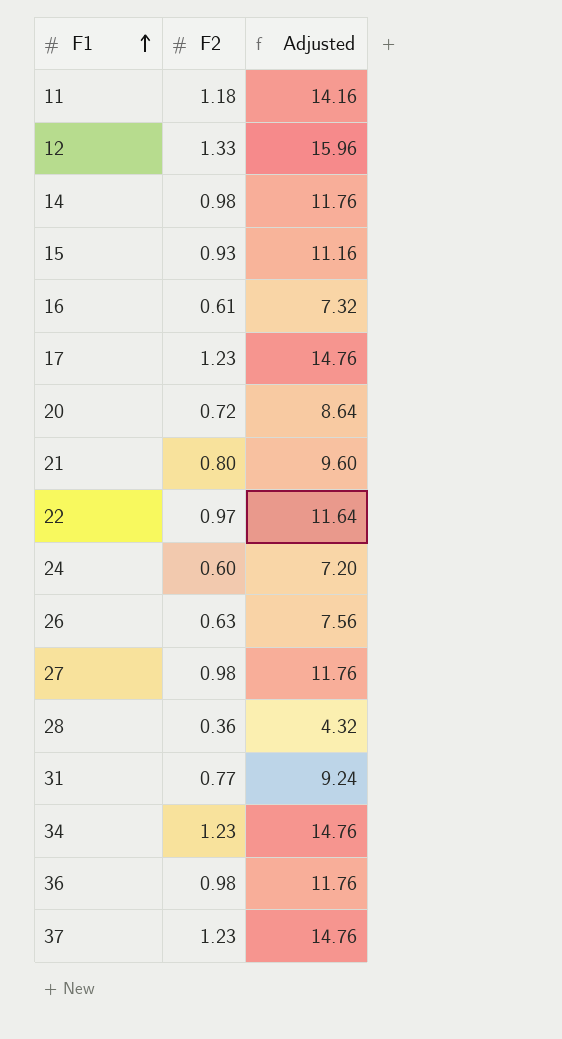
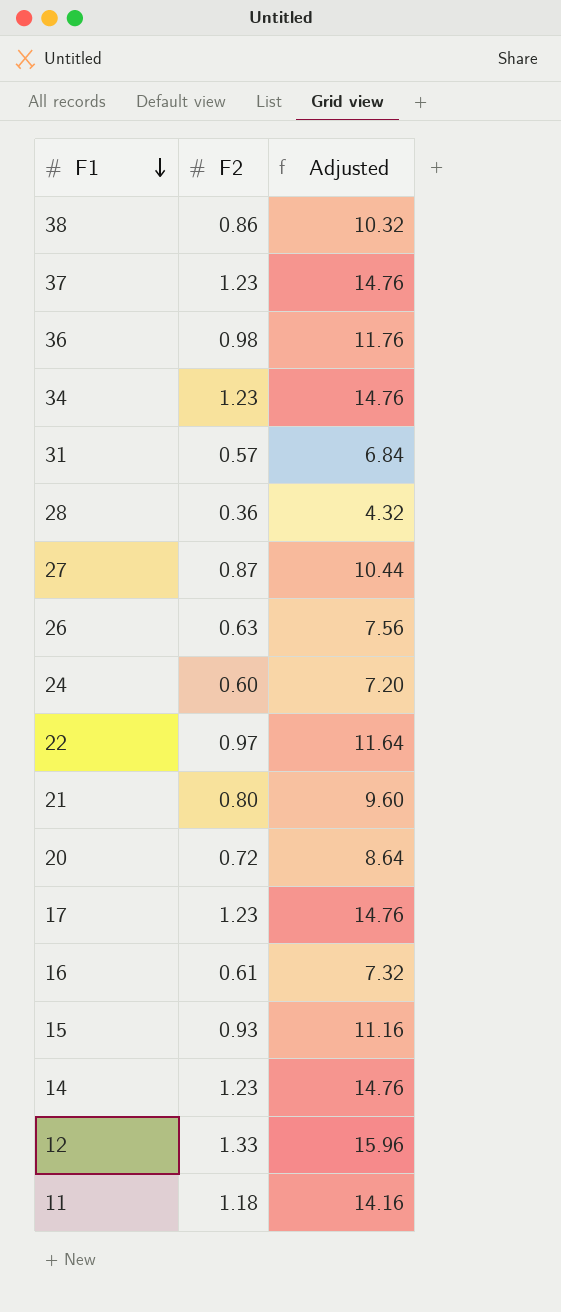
row order: F1 ascending -> F1 descending
row 38: none -> 0.86 | 10.32
31 | F2: 0.77 -> 0.57
31 | Adjusted: 9.24 -> 6.84
27 | F2: 0.98 -> 0.87
27 | Adjusted: 11.76 -> 10.44
14 | F2: 0.98 -> 1.23
14 | Adjusted: 11.76 -> 14.76

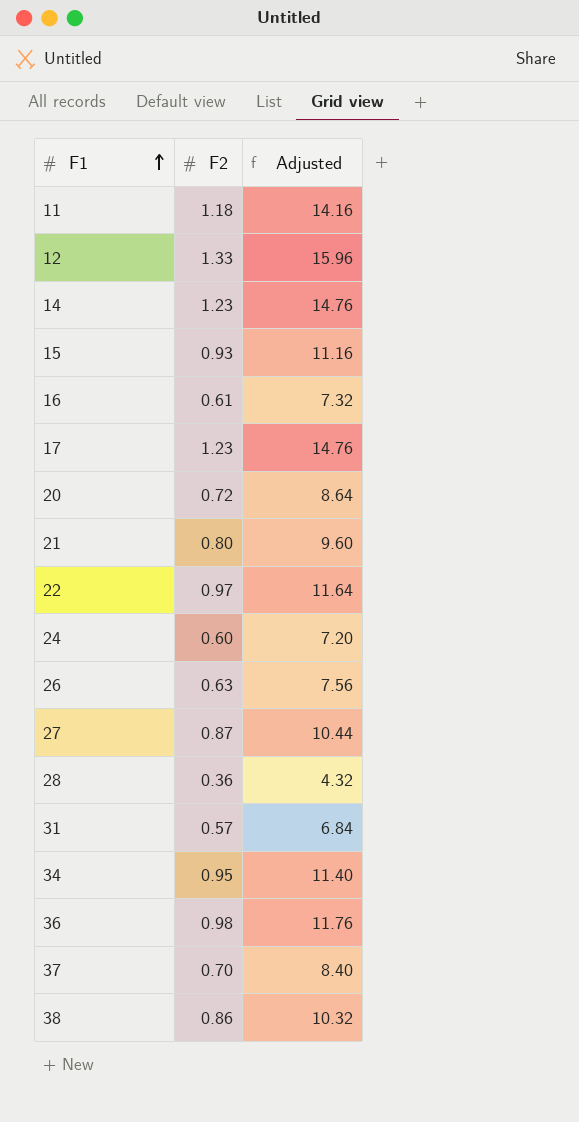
row order: F1 descending -> F1 ascending
34 | F2: 1.23 -> 0.95
34 | Adjusted: 14.76 -> 11.40
37 | F2: 1.23 -> 0.70
37 | Adjusted: 14.76 -> 8.40

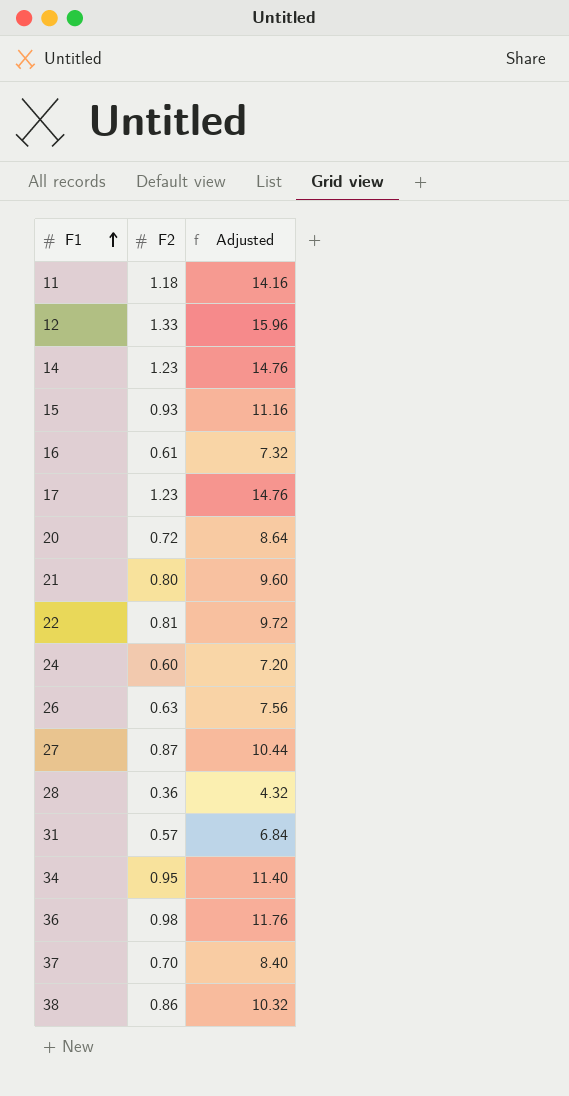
22 | F2: 0.97 -> 0.81
22 | Adjusted: 11.64 -> 9.72

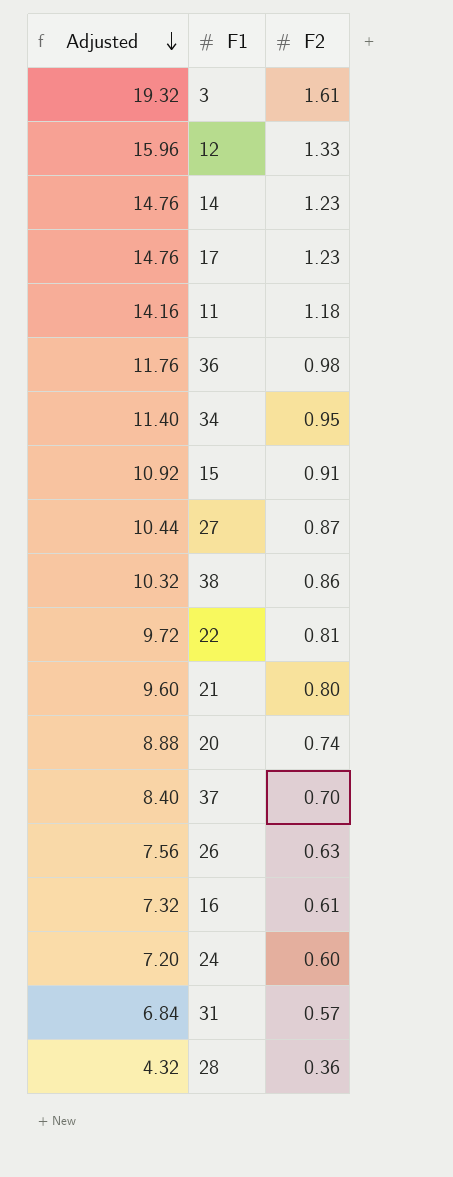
row order: F1 ascending -> Adjusted descending
column Adjusted | position: 3 -> 1
row 3: none -> 19.32 | 1.61
15 | Adjusted: 11.16 -> 10.92
15 | F2: 0.93 -> 0.91
20 | Adjusted: 8.64 -> 8.88
20 | F2: 0.72 -> 0.74

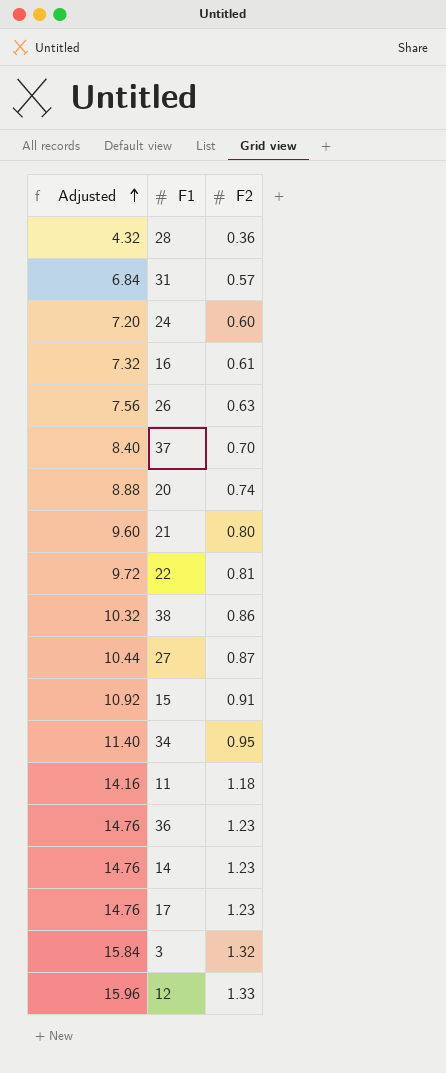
row order: Adjusted descending -> Adjusted ascending
36 | Adjusted: 11.76 -> 14.76
36 | F2: 0.98 -> 1.23
3 | Adjusted: 19.32 -> 15.84
3 | F2: 1.61 -> 1.32

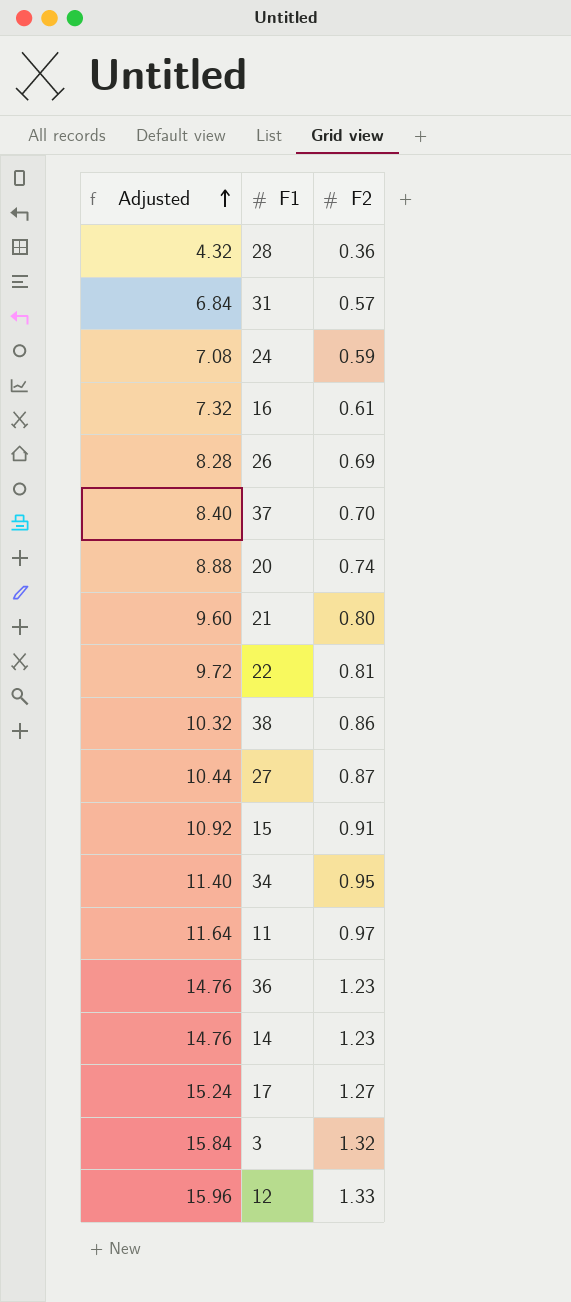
24 | Adjusted: 7.20 -> 7.08
24 | F2: 0.60 -> 0.59
26 | Adjusted: 7.56 -> 8.28
26 | F2: 0.63 -> 0.69
11 | Adjusted: 14.16 -> 11.64
11 | F2: 1.18 -> 0.97
17 | Adjusted: 14.76 -> 15.24
17 | F2: 1.23 -> 1.27

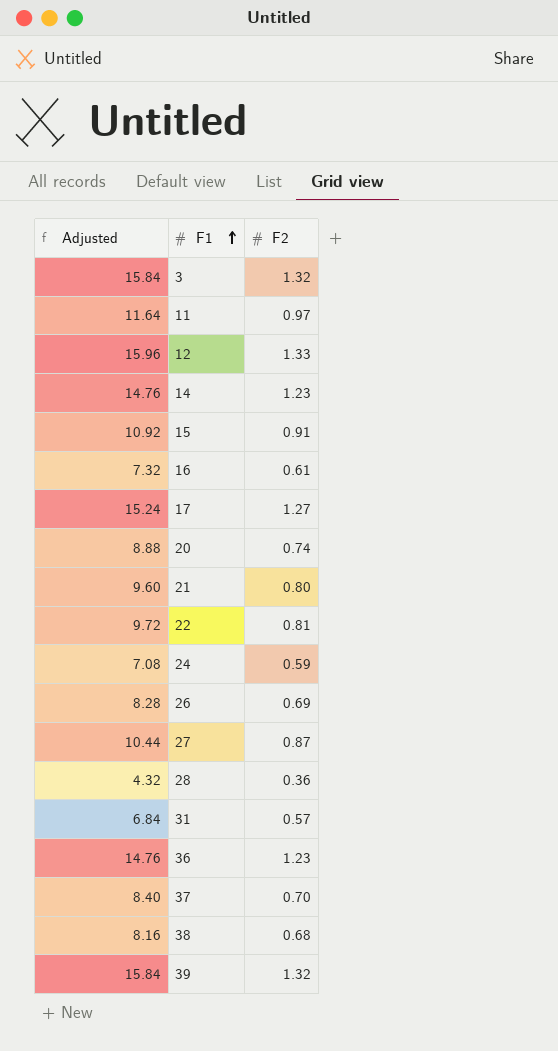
row order: Adjusted ascending -> F1 ascending
row 34: 11.40 | 0.95 -> none
38 | Adjusted: 10.32 -> 8.16
38 | F2: 0.86 -> 0.68
row 39: none -> 15.84 | 1.32

